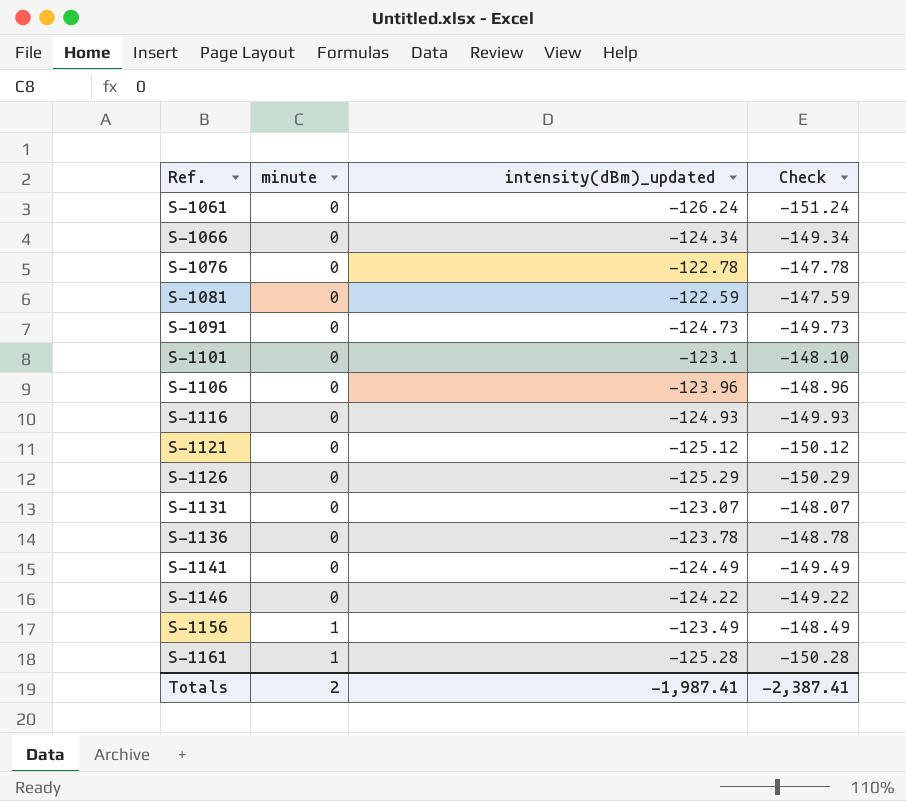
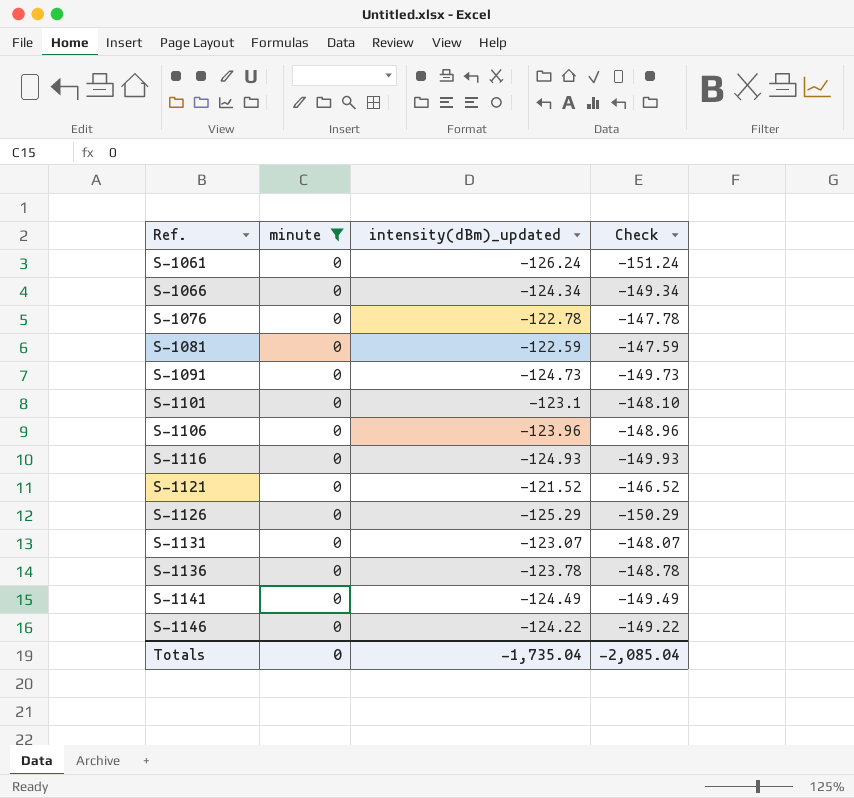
filter: none -> minute = 0
S-1121 | intensity(dBm)_updated: -125.12 -> -121.52
S-1121 | Check: -150.12 -> -146.52
Totals | minute: 2 -> 0
Totals | intensity(dBm)_updated: -1,987.41 -> -1,735.04
Totals | Check: -2,387.41 -> -2,085.04

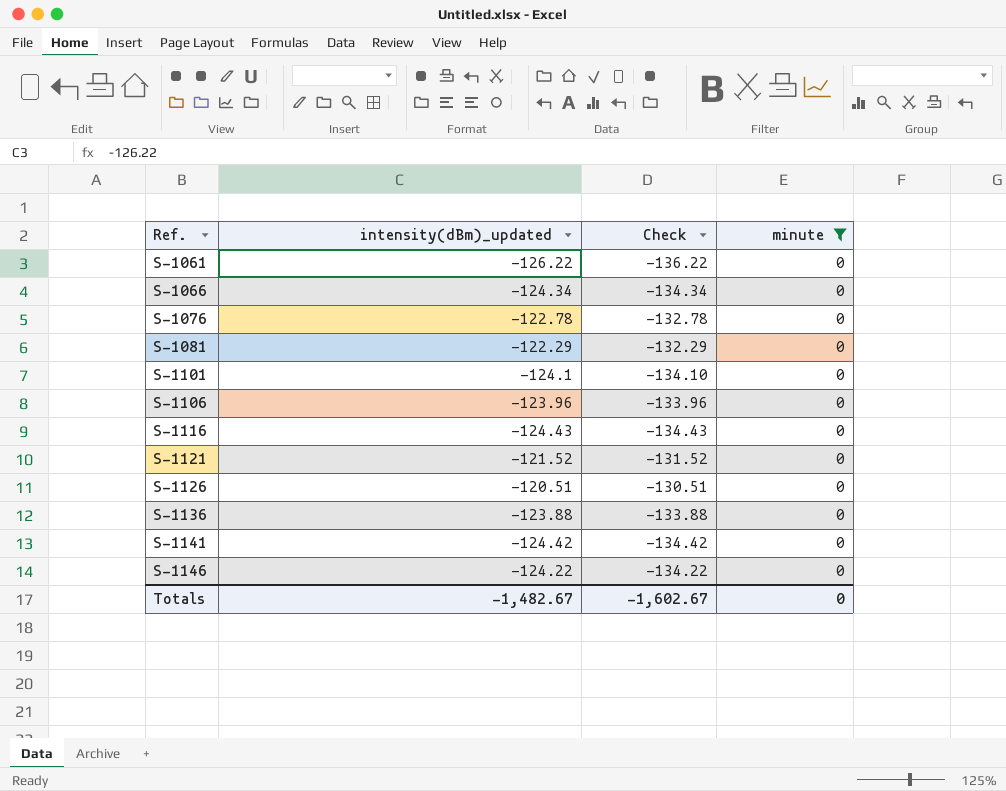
column Check | formula: [intensity(dBm)_updated] - 25 -> [intensity(dBm)_updated] - 10
column minute | position: 2 -> 4
row S-1091: 0 | -124.73 | -149.73 -> none
row S-1131: 0 | -123.07 | -148.07 -> none
S-1061 | intensity(dBm)_updated: -126.24 -> -126.22
S-1081 | intensity(dBm)_updated: -122.59 -> -122.29
S-1101 | intensity(dBm)_updated: -123.1 -> -124.1
S-1116 | intensity(dBm)_updated: -124.93 -> -124.43
S-1126 | intensity(dBm)_updated: -125.29 -> -120.51
S-1136 | intensity(dBm)_updated: -123.78 -> -123.88
S-1141 | intensity(dBm)_updated: -124.49 -> -124.42
Totals | intensity(dBm)_updated: -1,735.04 -> -1,482.67
Totals | Check: -2,085.04 -> -1,602.67

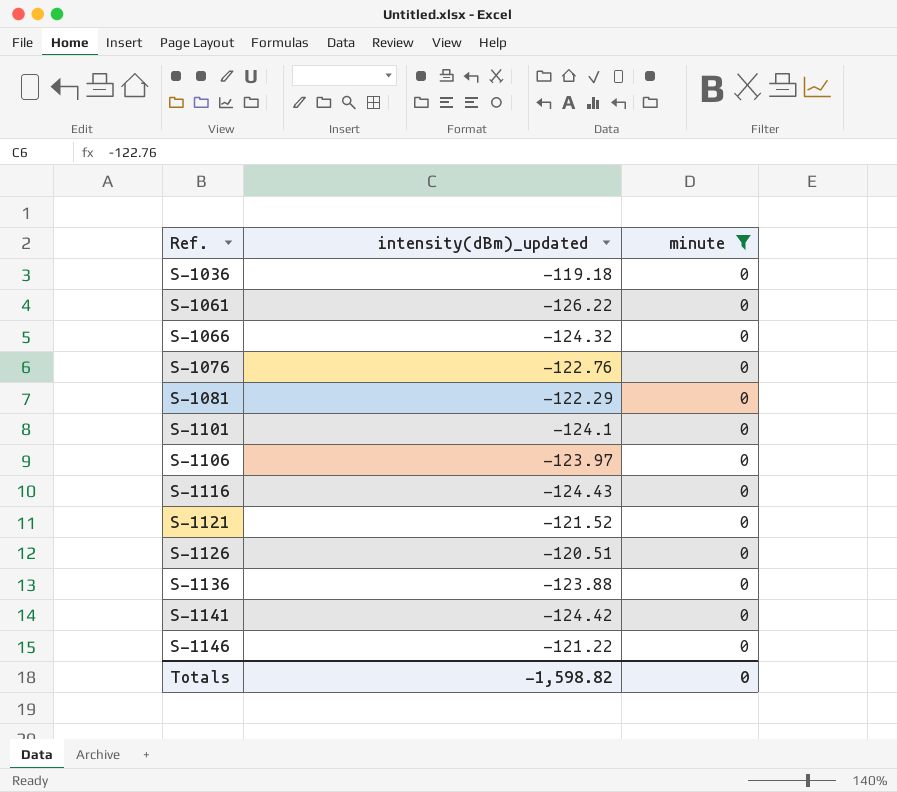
column Check | formula: [intensity(dBm)_updated] - 10 -> none
row S-1036: none -> -119.18 | 0
S-1066 | intensity(dBm)_updated: -124.34 -> -124.32
S-1076 | intensity(dBm)_updated: -122.78 -> -122.76
S-1106 | intensity(dBm)_updated: -123.96 -> -123.97
S-1146 | intensity(dBm)_updated: -124.22 -> -121.22
Totals | intensity(dBm)_updated: -1,482.67 -> -1,598.82

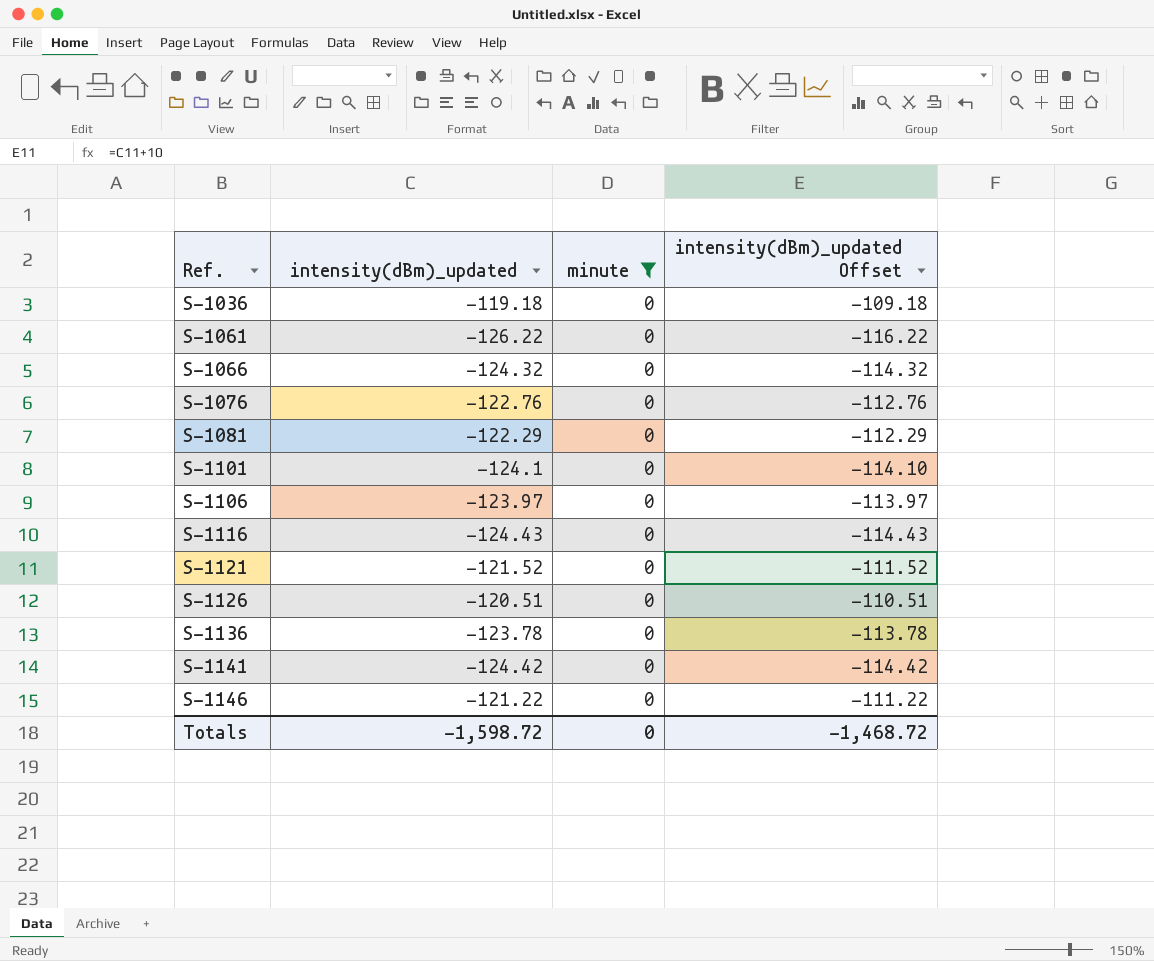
column intensity(dBm)_updated Offset | formula: none -> [intensity(dBm)_updated] + 10
S-1136 | intensity(dBm)_updated: -123.88 -> -123.78
Totals | intensity(dBm)_updated: -1,598.82 -> -1,598.72

